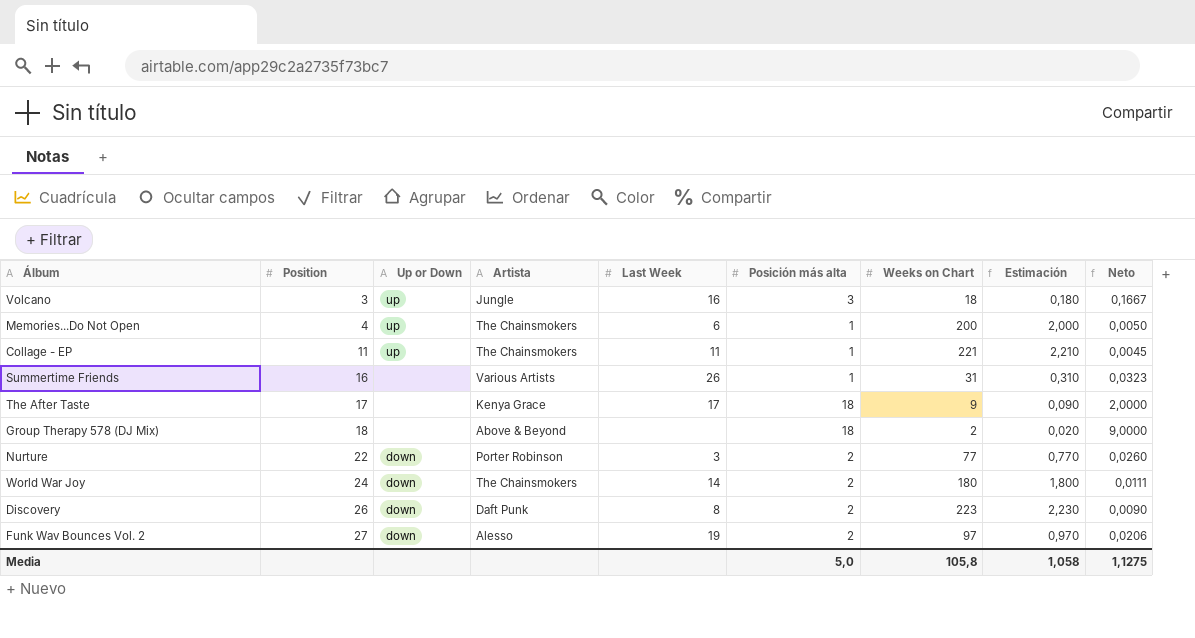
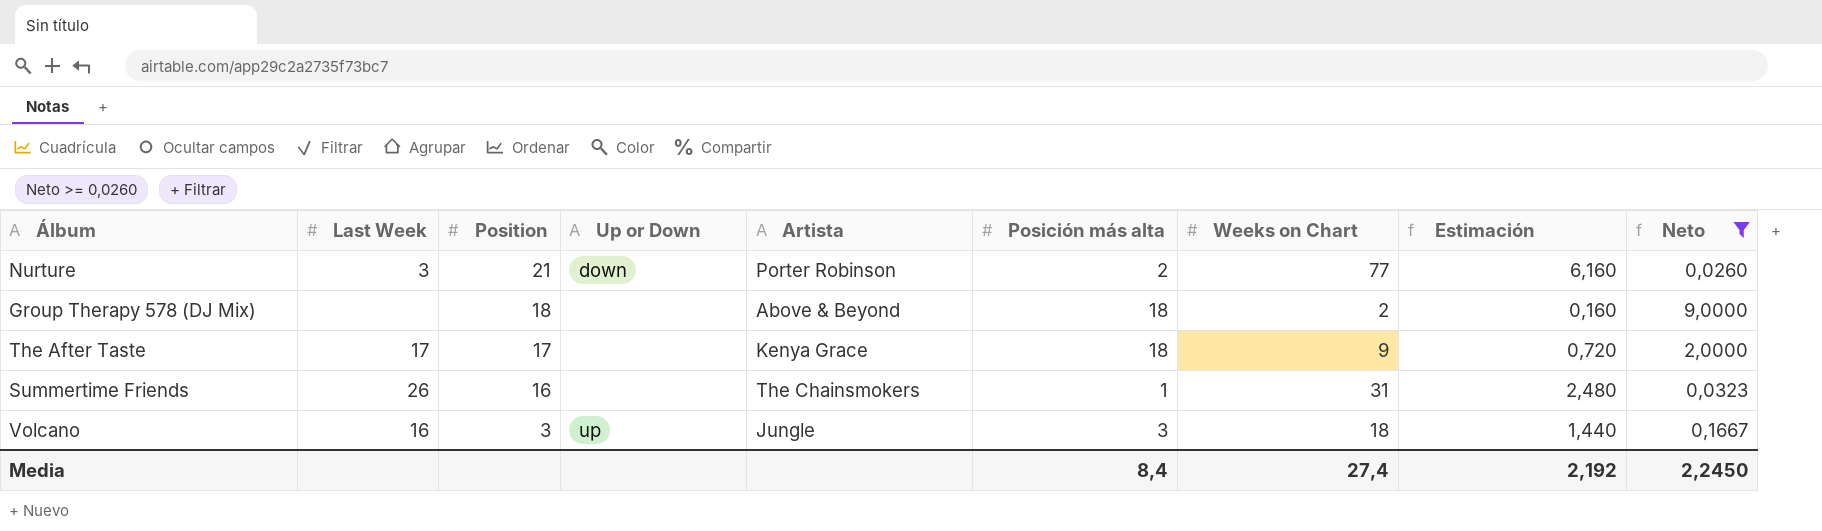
filter: none -> Neto >= 0,0260
row order: Position ascending -> Position descending
column Last Week | position: 5 -> 2
column Estimación | formula: [Weeks on Chart] * 0,01 -> [Weeks on Chart] * 0,08
Nurture | Position: 22 -> 21
Summertime Friends | Artista: Various Artists -> The Chainsmokers
Media | Posición más alta: 5,0 -> 8,4
Media | Weeks on Chart: 105,8 -> 27,4
Media | Estimación: 1,058 -> 2,192
Media | Neto: 1,1275 -> 2,2450

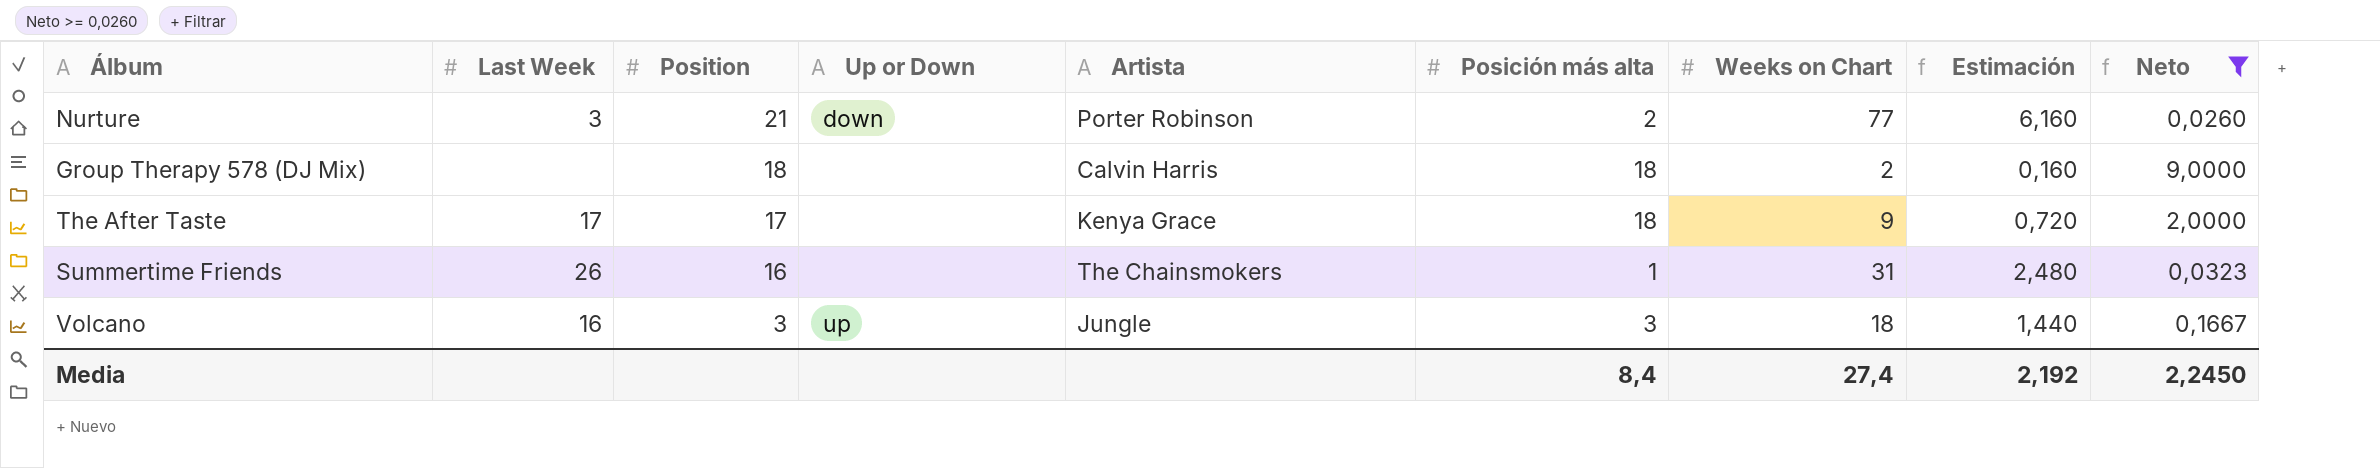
Group Therapy 578 (DJ Mix) | Artista: Above & Beyond -> Calvin Harris

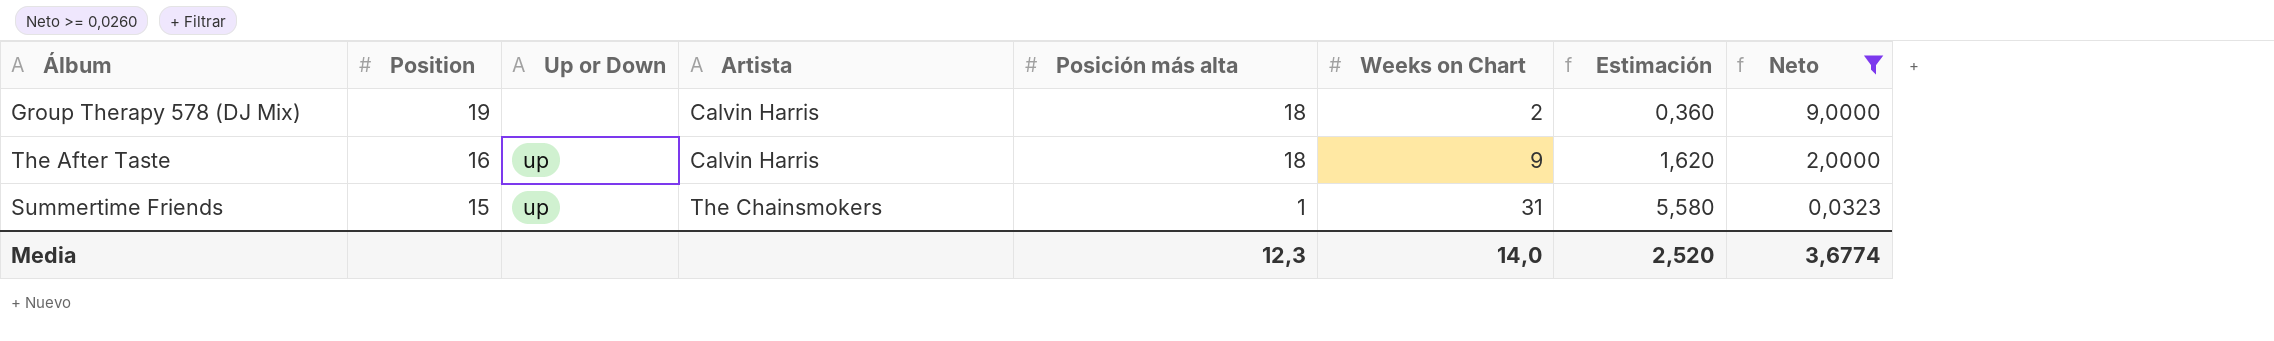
column Last Week | position: 2 -> none
column Estimación | formula: [Weeks on Chart] * 0,08 -> [Weeks on Chart] * 0,18
row Nurture: 3 | 21 | down | Porter Robinson | 2 | 77 | 6,160 | 0,0260 -> none
row Volcano: 16 | 3 | up | Jungle | 3 | 18 | 1,440 | 0,1667 -> none
Group Therapy 578 (DJ Mix) | Position: 18 -> 19
The After Taste | Position: 17 -> 16
The After Taste | Up or Down: none -> up
The After Taste | Artista: Kenya Grace -> Calvin Harris
Summertime Friends | Position: 16 -> 15
Summertime Friends | Up or Down: none -> up
Media | Posición más alta: 8,4 -> 12,3
Media | Weeks on Chart: 27,4 -> 14,0
Media | Estimación: 2,192 -> 2,520
Media | Neto: 2,2450 -> 3,6774

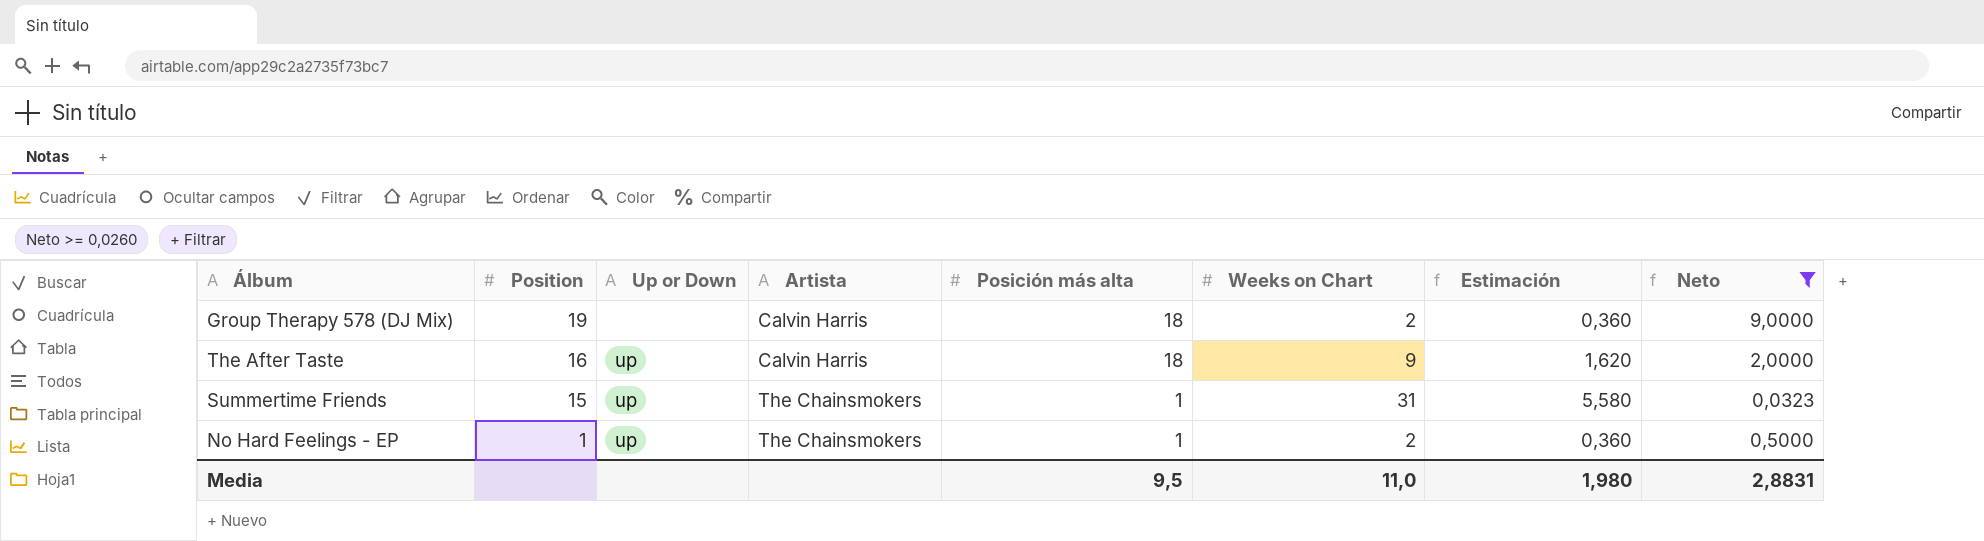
row No Hard Feelings - EP: none -> 1 | up | The Chainsmokers | 1 | 2 | 0,360 | 0,5000
Media | Posición más alta: 12,3 -> 9,5
Media | Weeks on Chart: 14,0 -> 11,0
Media | Estimación: 2,520 -> 1,980
Media | Neto: 3,6774 -> 2,8831

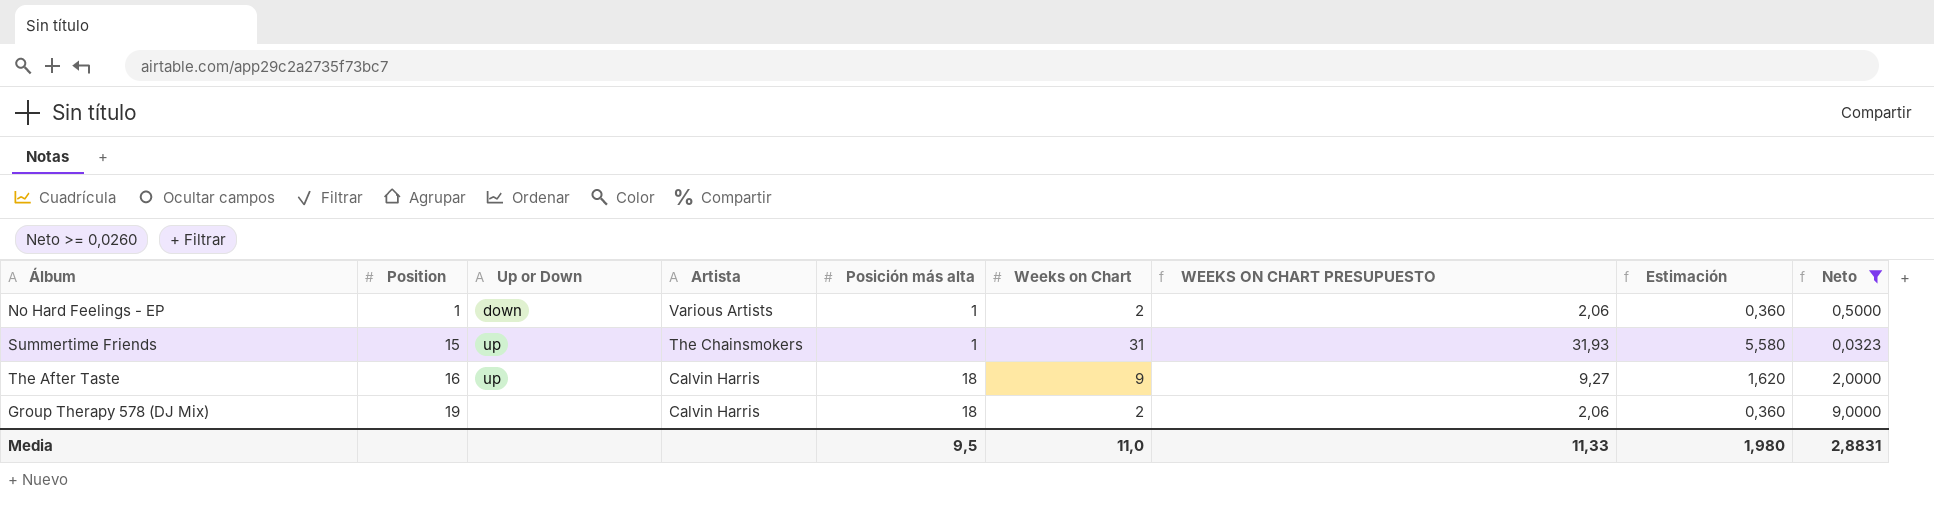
row order: Position descending -> Position ascending
column WEEKS ON CHART PRESUPUESTO | formula: none -> [Weeks on Chart] * 1,03
No Hard Feelings - EP | Up or Down: up -> down
No Hard Feelings - EP | Artista: The Chainsmokers -> Various Artists

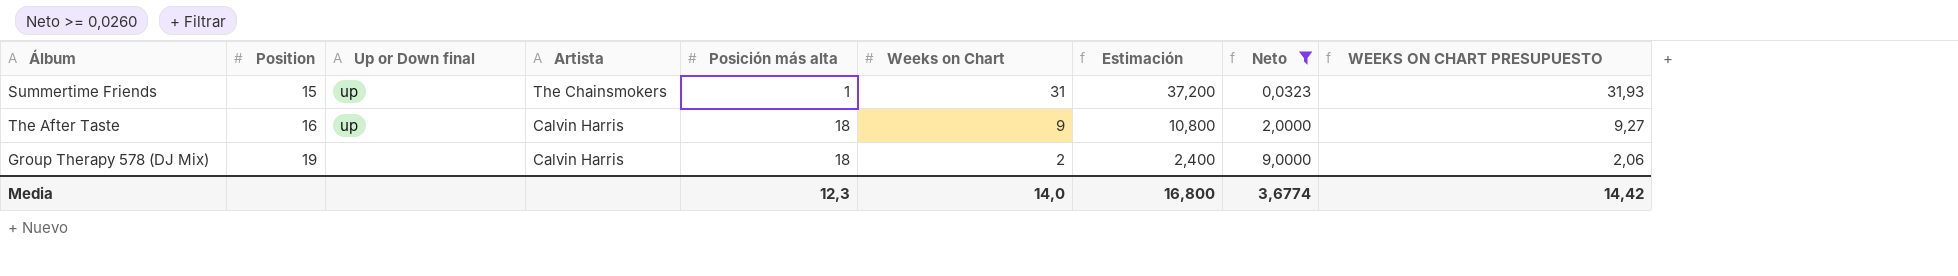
column name: Up or Down -> Up or Down final
column Estimación | formula: [Weeks on Chart] * 0,18 -> [Weeks on Chart] * 1,2
column WEEKS ON CHART PRESUPUESTO | position: 7 -> 9
row No Hard Feelings - EP: 1 | down | Various Artists | 1 | 2 | 2,06 | 0,360 | 0,5000 -> none
Media | Posición más alta: 9,5 -> 12,3
Media | Weeks on Chart: 11,0 -> 14,0
Media | Estimación: 1,980 -> 16,800
Media | Neto: 2,8831 -> 3,6774
Media | WEEKS ON CHART PRESUPUESTO: 11,33 -> 14,42

